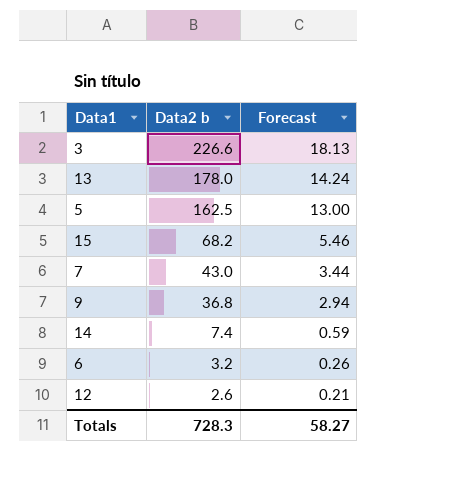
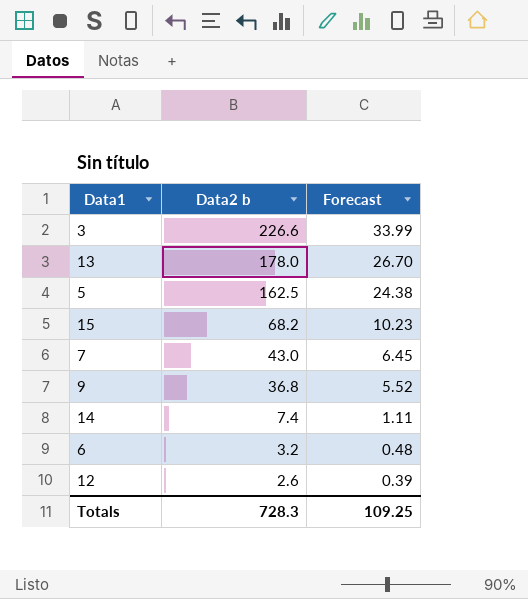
column Forecast | formula: [Data2 b] * 0.08 -> [Data2 b] * 0.15
Totals | Forecast: 58.27 -> 109.25

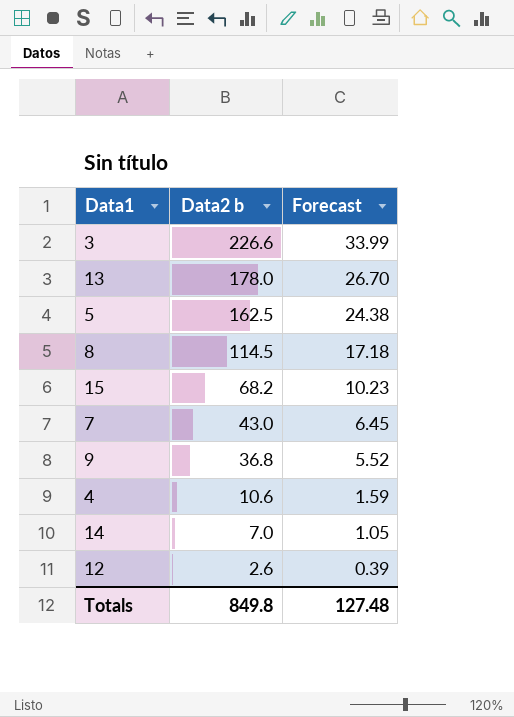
row 6: 3.2 | 0.48 -> none
row 8: none -> 114.5 | 17.18
row 4: none -> 10.6 | 1.59
14 | Data2 b: 7.4 -> 7.0
14 | Forecast: 1.11 -> 1.05
Totals | Data2 b: 728.3 -> 849.8
Totals | Forecast: 109.25 -> 127.48

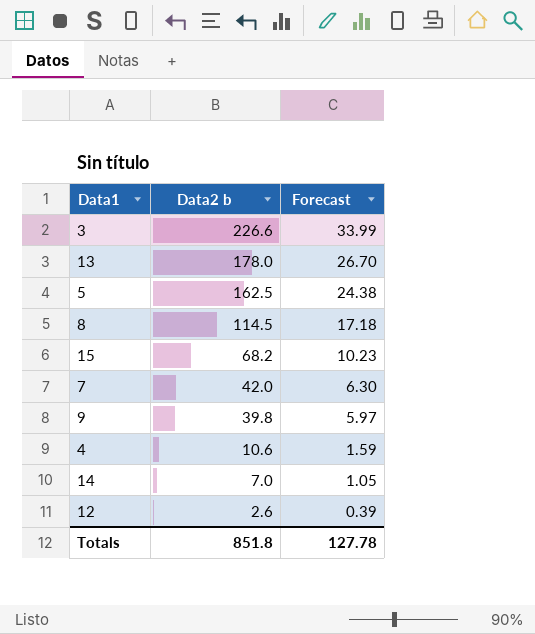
7 | Data2 b: 43.0 -> 42.0
7 | Forecast: 6.45 -> 6.30
9 | Data2 b: 36.8 -> 39.8
9 | Forecast: 5.52 -> 5.97
Totals | Data2 b: 849.8 -> 851.8
Totals | Forecast: 127.48 -> 127.78

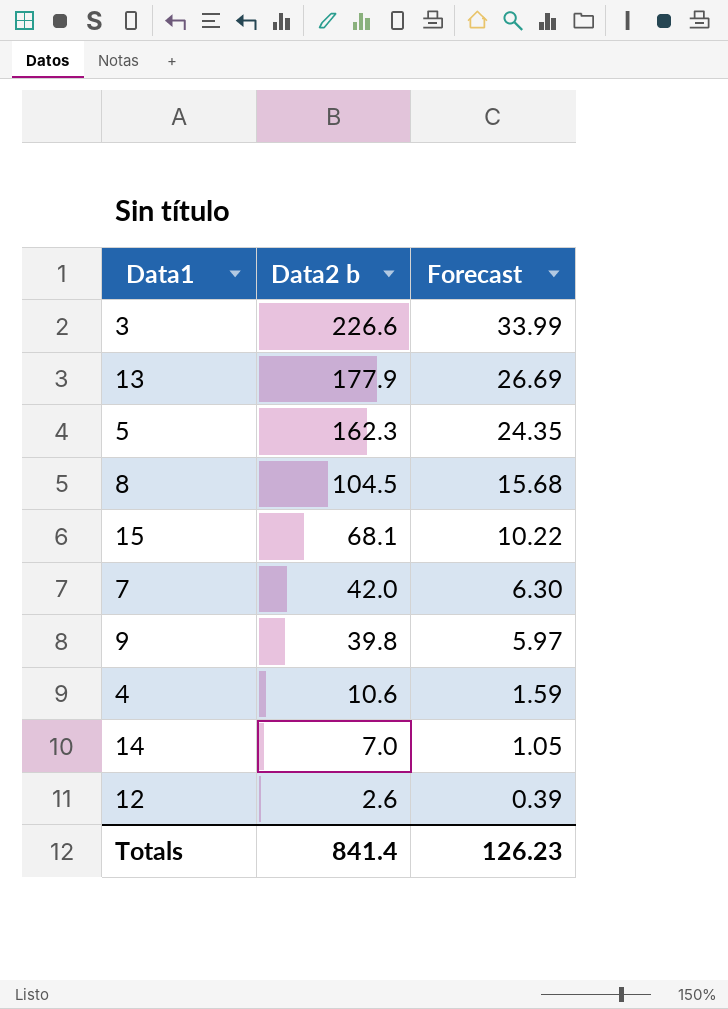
13 | Data2 b: 178.0 -> 177.9
13 | Forecast: 26.70 -> 26.69
5 | Data2 b: 162.5 -> 162.3
5 | Forecast: 24.38 -> 24.35
8 | Data2 b: 114.5 -> 104.5
8 | Forecast: 17.18 -> 15.68
15 | Data2 b: 68.2 -> 68.1
15 | Forecast: 10.23 -> 10.22
Totals | Data2 b: 851.8 -> 841.4
Totals | Forecast: 127.78 -> 126.23

